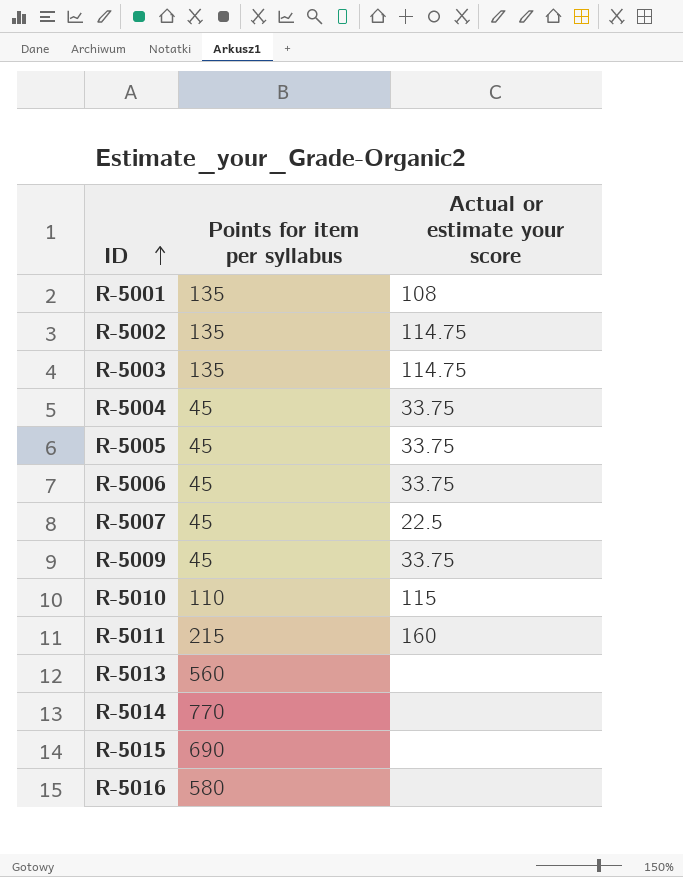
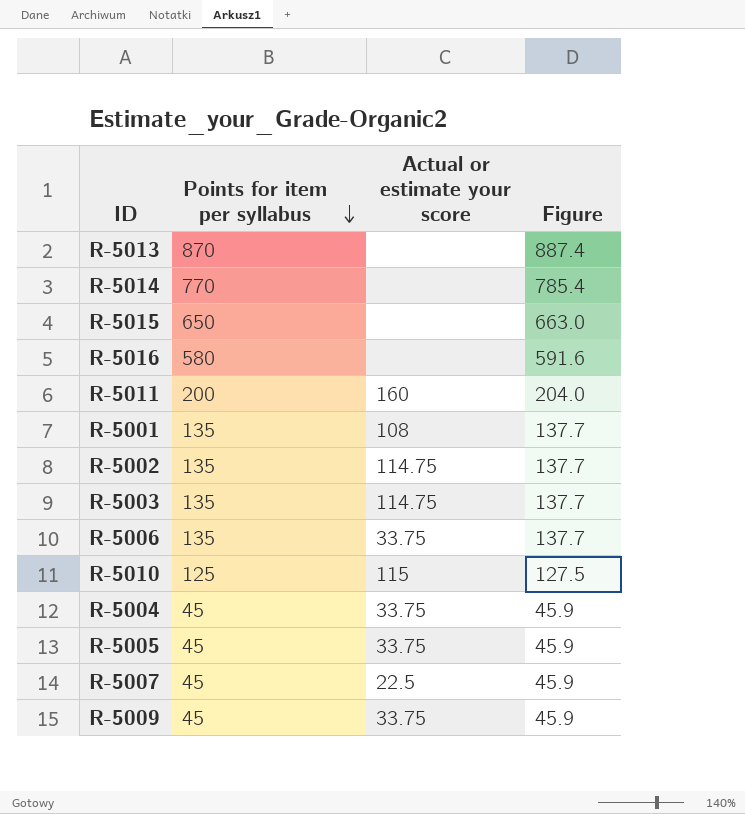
row order: ID ascending -> Points for item per syllabus descending
column Figure | formula: none -> [Points for item per syllabus] * 1.02
R-5013 | Points for item per syllabus: 560 -> 870
R-5015 | Points for item per syllabus: 690 -> 650
R-5011 | Points for item per syllabus: 215 -> 200
R-5006 | Points for item per syllabus: 45 -> 135
R-5010 | Points for item per syllabus: 110 -> 125

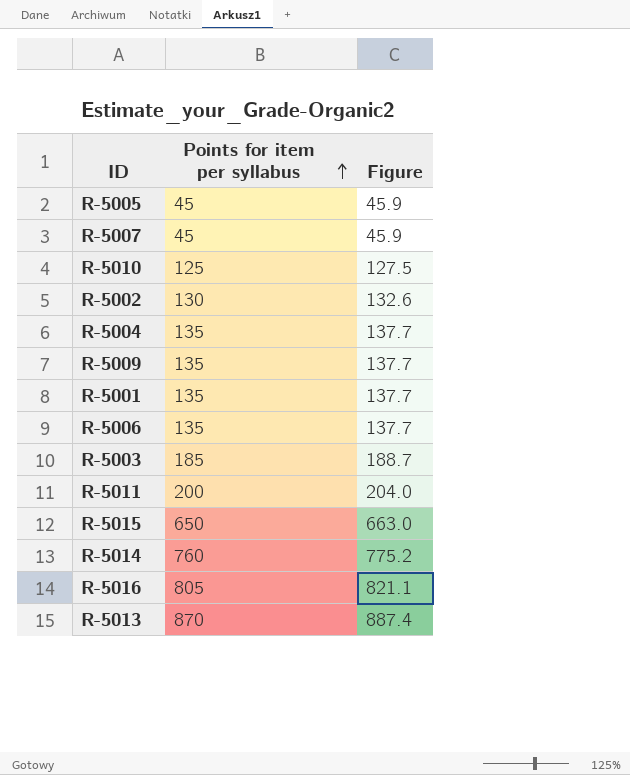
row order: Points for item per syllabus descending -> Points for item per syllabus ascending
column Actual or estimate your score | position: 3 -> none
R-5002 | Points for item per syllabus: 135 -> 130
R-5002 | Figure: 137.7 -> 132.6
R-5004 | Points for item per syllabus: 45 -> 135
R-5004 | Figure: 45.9 -> 137.7
R-5009 | Points for item per syllabus: 45 -> 135
R-5009 | Figure: 45.9 -> 137.7
R-5003 | Points for item per syllabus: 135 -> 185
R-5003 | Figure: 137.7 -> 188.7
R-5014 | Points for item per syllabus: 770 -> 760
R-5014 | Figure: 785.4 -> 775.2
R-5016 | Points for item per syllabus: 580 -> 805
R-5016 | Figure: 591.6 -> 821.1

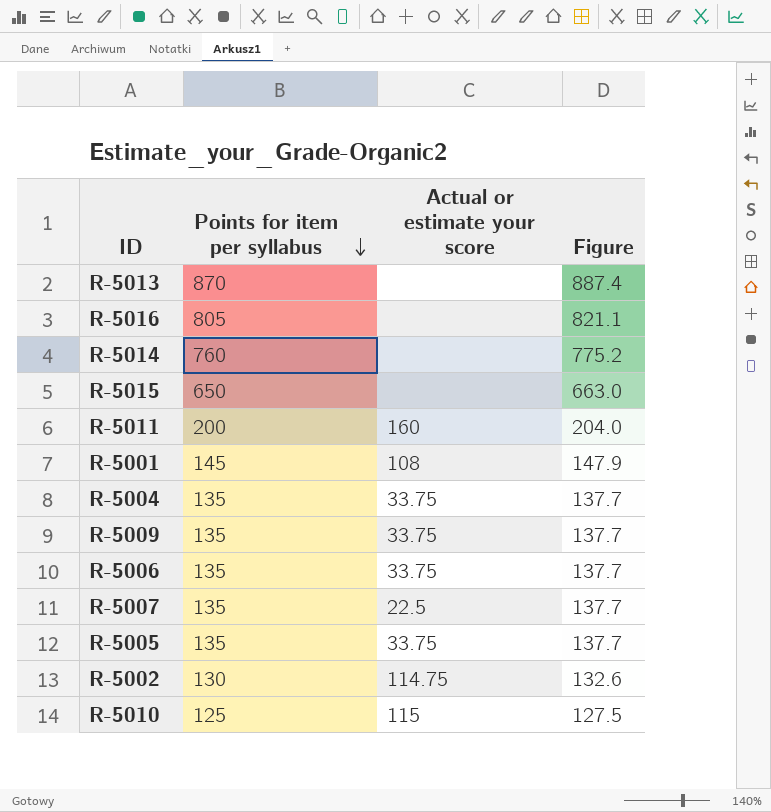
row order: Points for item per syllabus ascending -> Points for item per syllabus descending
column Actual or estimate your score | position: none -> 3
row R-5003: 185 | 188.7 -> none
R-5001 | Points for item per syllabus: 135 -> 145
R-5001 | Figure: 137.7 -> 147.9
R-5007 | Points for item per syllabus: 45 -> 135
R-5007 | Figure: 45.9 -> 137.7
R-5005 | Points for item per syllabus: 45 -> 135
R-5005 | Figure: 45.9 -> 137.7

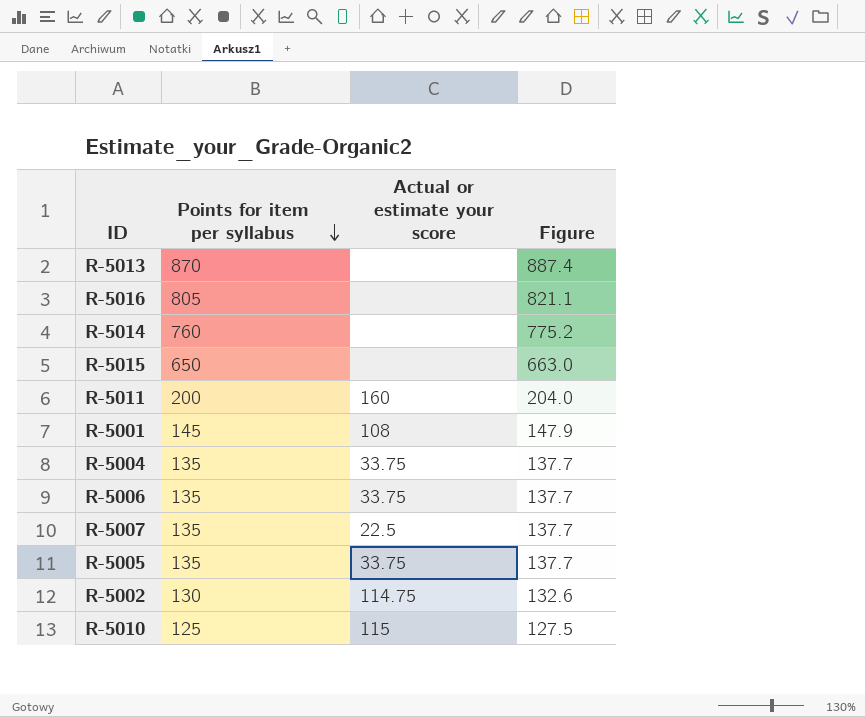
row R-5009: 135 | 33.75 | 137.7 -> none

